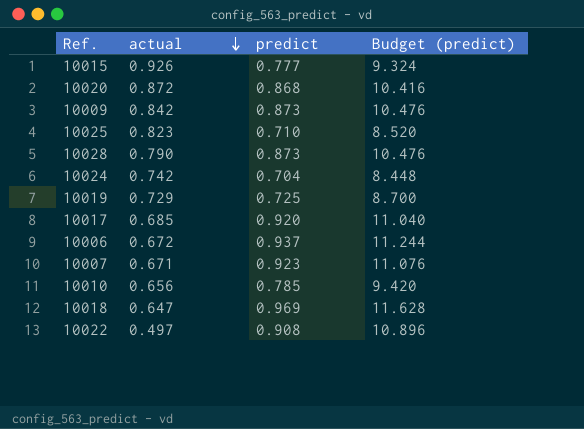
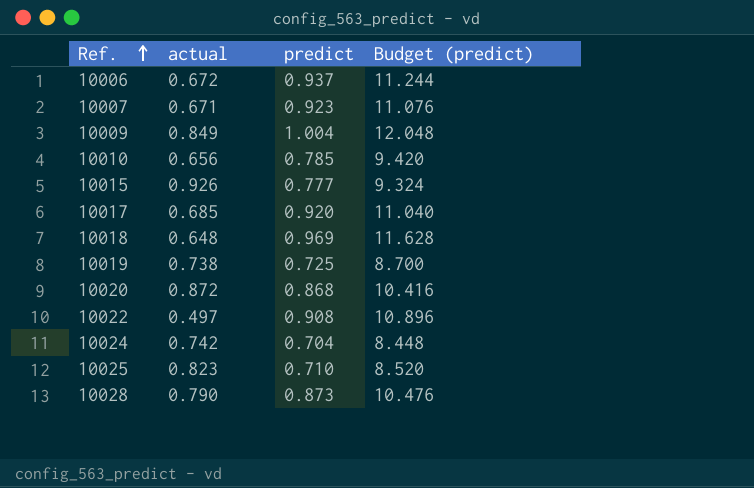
row order: actual descending -> Ref. ascending
10009 | actual: 0.842 -> 0.849
10009 | predict: 0.873 -> 1.004
10009 | Budget (predict): 10.476 -> 12.048
10018 | actual: 0.647 -> 0.648
10019 | actual: 0.729 -> 0.738

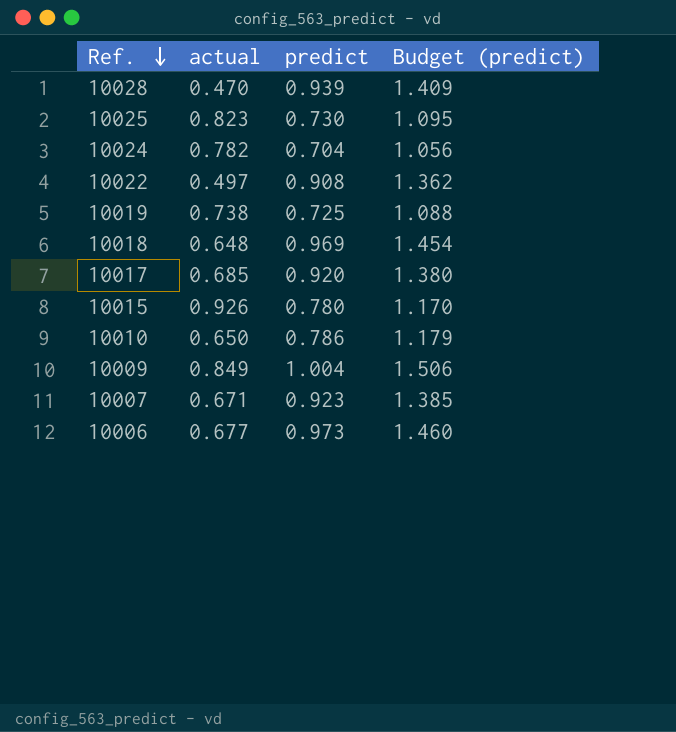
row order: Ref. ascending -> Ref. descending
column Budget (predict) | formula: [predict] * 12 -> [predict] * 1.5
row 10020: 0.872 | 0.868 | 10.416 -> none
10028 | actual: 0.790 -> 0.470
10028 | predict: 0.873 -> 0.939
10025 | predict: 0.710 -> 0.730
10024 | actual: 0.742 -> 0.782
10015 | predict: 0.777 -> 0.780
10010 | actual: 0.656 -> 0.650
10010 | predict: 0.785 -> 0.786
10006 | actual: 0.672 -> 0.677
10006 | predict: 0.937 -> 0.973

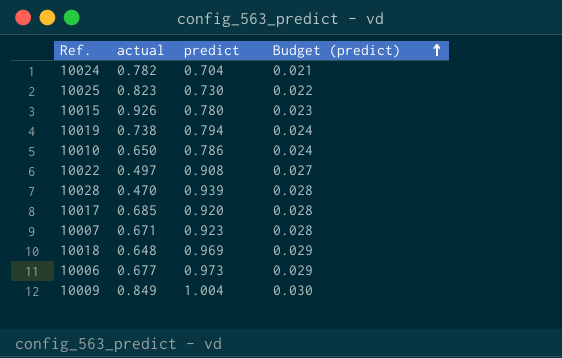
row order: Ref. descending -> Budget (predict) ascending
column Budget (predict) | formula: [predict] * 1.5 -> [predict] * 0.03
10019 | predict: 0.725 -> 0.794

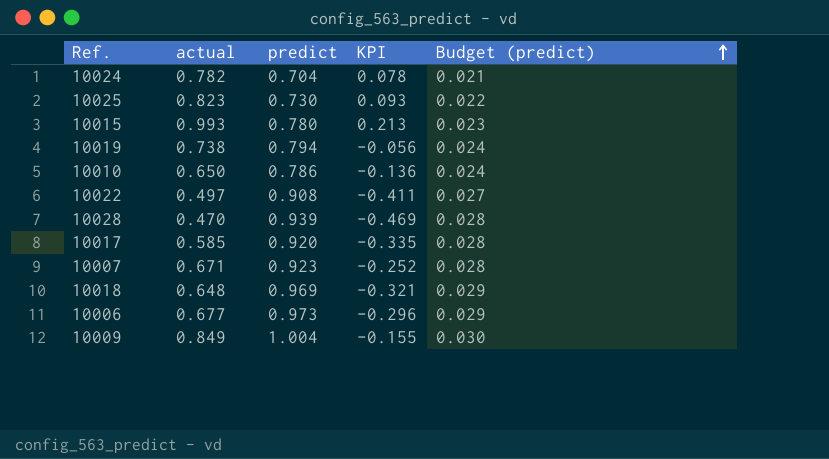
column KPI | formula: none -> [actual] - [predict]
10015 | actual: 0.926 -> 0.993
10017 | actual: 0.685 -> 0.585

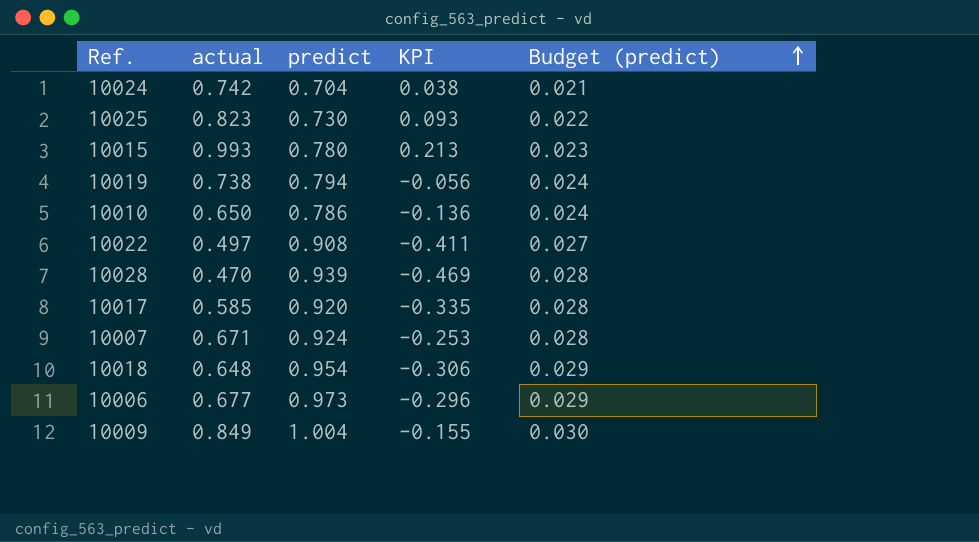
10024 | actual: 0.782 -> 0.742
10024 | KPI: 0.078 -> 0.038
10007 | predict: 0.923 -> 0.924
10007 | KPI: -0.252 -> -0.253
10018 | predict: 0.969 -> 0.954
10018 | KPI: -0.321 -> -0.306

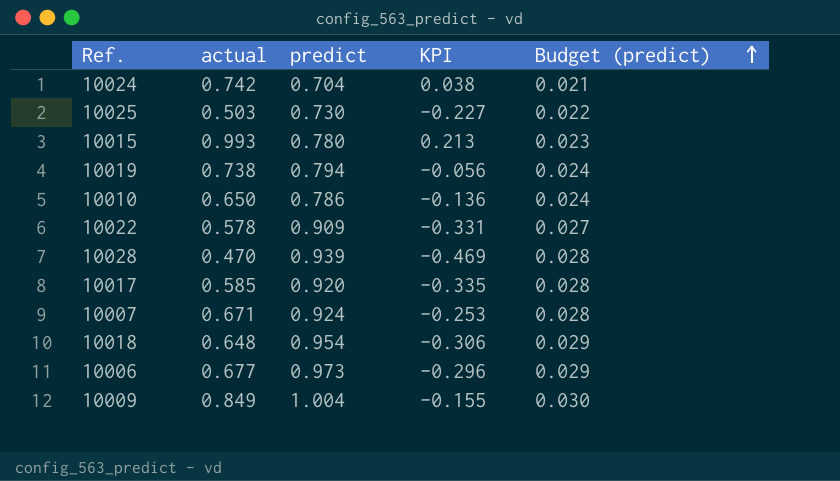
10025 | actual: 0.823 -> 0.503
10025 | KPI: 0.093 -> -0.227
10022 | actual: 0.497 -> 0.578
10022 | predict: 0.908 -> 0.909
10022 | KPI: -0.411 -> -0.331

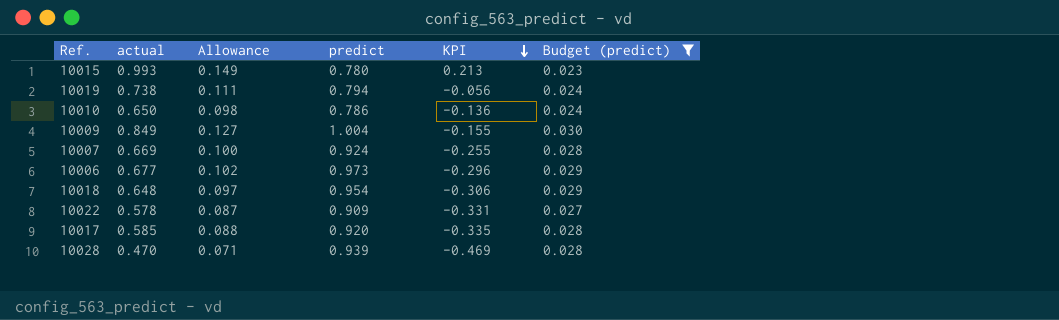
filter: none -> Budget (predict) >= 0.023
row order: Budget (predict) ascending -> KPI descending
column Allowance | formula: none -> [actual] * 0.15
10007 | actual: 0.671 -> 0.669
10007 | KPI: -0.253 -> -0.255

